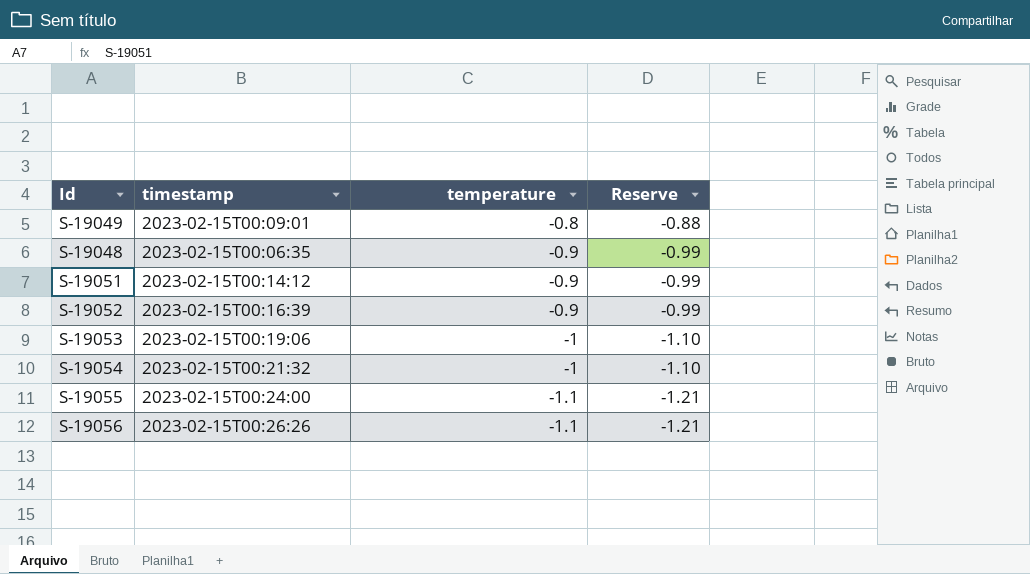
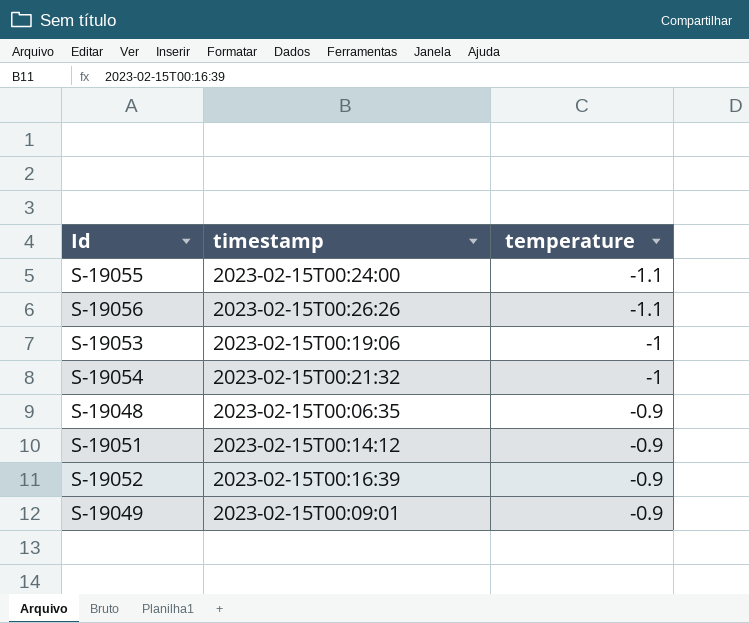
row order: temperature descending -> temperature ascending
column Reserve | formula: [temperature] * 1.1 -> none
S-19049 | temperature: -0.8 -> -0.9

